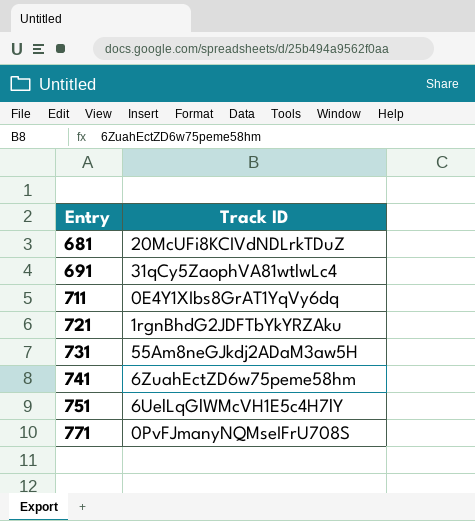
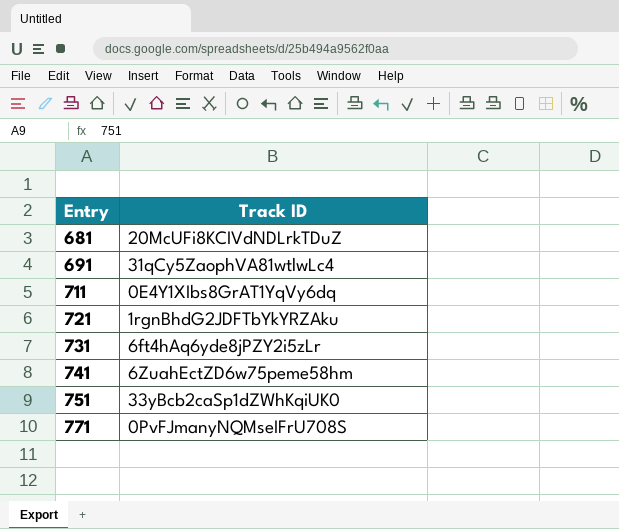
731 | Track ID: 55Am8neGJkdj2ADaM3aw5H -> 6ft4hAq6yde8jPZY2i5zLr
751 | Track ID: 6UelLqGlWMcVH1E5c4H7lY -> 33yBcb2caSp1dZWhKqiUK0

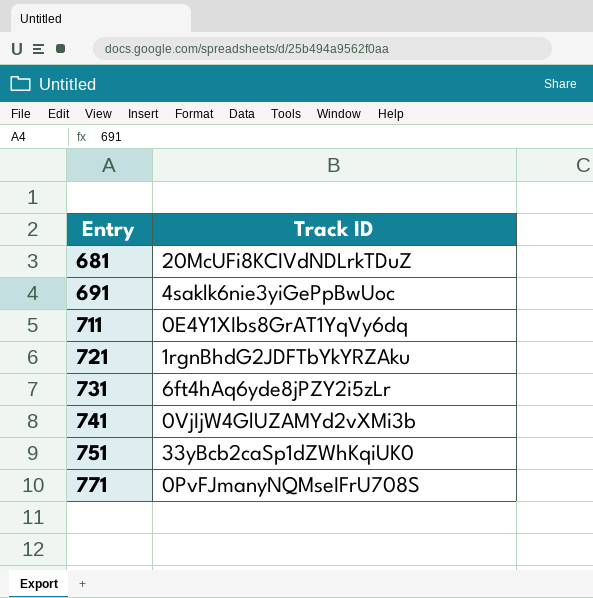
691 | Track ID: 31qCy5ZaophVA81wtlwLc4 -> 4saklk6nie3yiGePpBwUoc
741 | Track ID: 6ZuahEctZD6w75peme58hm -> 0VjIjW4GlUZAMYd2vXMi3b

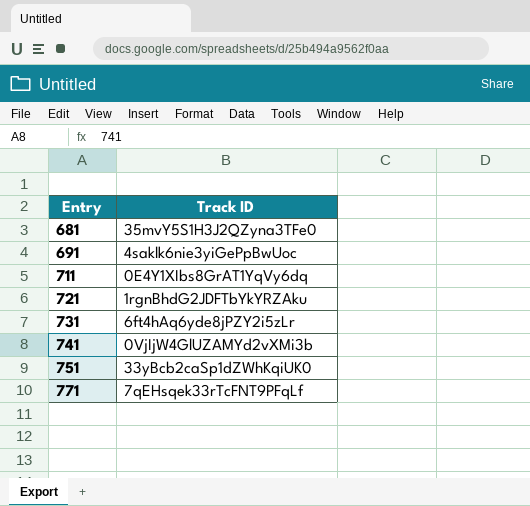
681 | Track ID: 20McUFi8KCIVdNDLrkTDuZ -> 35mvY5S1H3J2QZyna3TFe0
771 | Track ID: 0PvFJmanyNQMseIFrU708S -> 7qEHsqek33rTcFNT9PFqLf

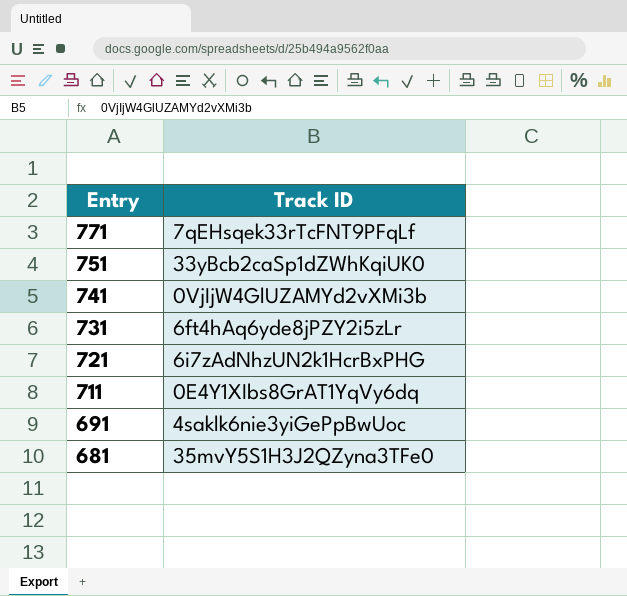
row order: Entry ascending -> Entry descending
721 | Track ID: 1rgnBhdG2JDFTbYkYRZAku -> 6i7zAdNhzUN2k1HcrBxPHG

